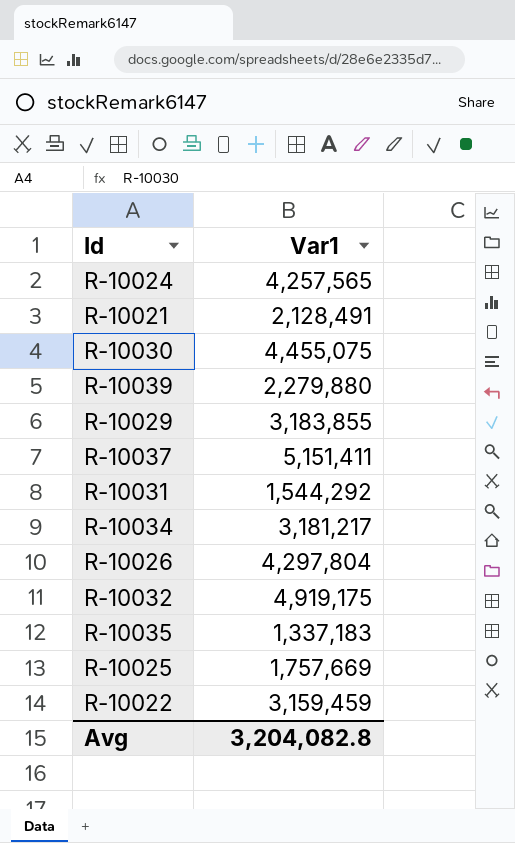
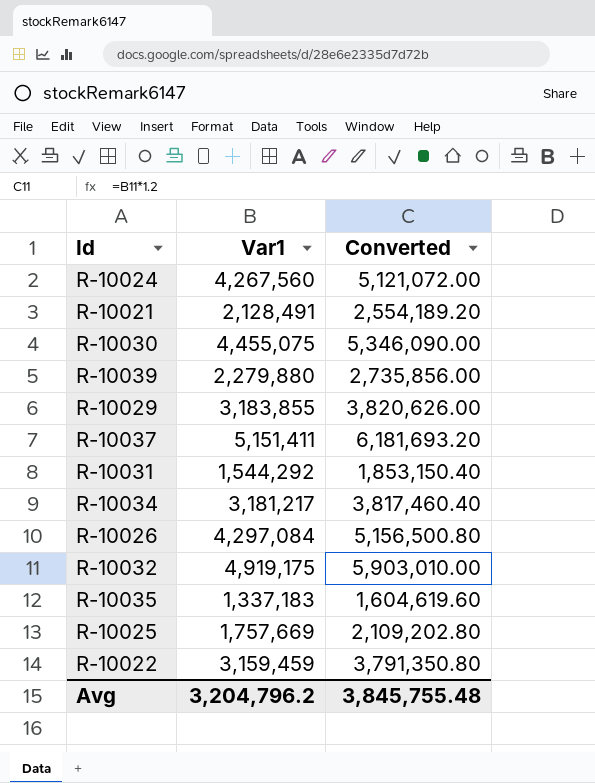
column Converted | formula: none -> [Var1] * 1.2
R-10024 | Var1: 4,257,565 -> 4,267,560
R-10026 | Var1: 4,297,804 -> 4,297,084
Avg | Var1: 3,204,082.8 -> 3,204,796.2

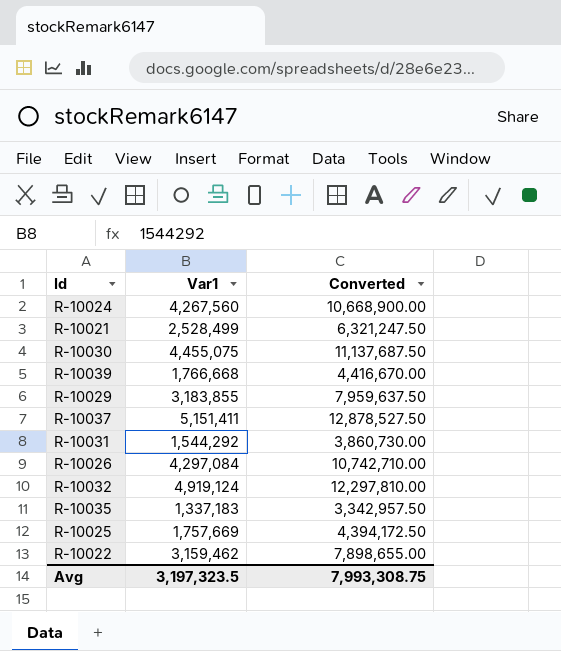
column Converted | formula: [Var1] * 1.2 -> [Var1] * 2.5
row R-10034: 3,181,217 | 3,817,460.40 -> none
R-10021 | Var1: 2,128,491 -> 2,528,499
R-10039 | Var1: 2,279,880 -> 1,766,668
R-10032 | Var1: 4,919,175 -> 4,919,124
R-10022 | Var1: 3,159,459 -> 3,159,462
Avg | Var1: 3,204,796.2 -> 3,197,323.5
Avg | Converted: 3,845,755.48 -> 7,993,308.75

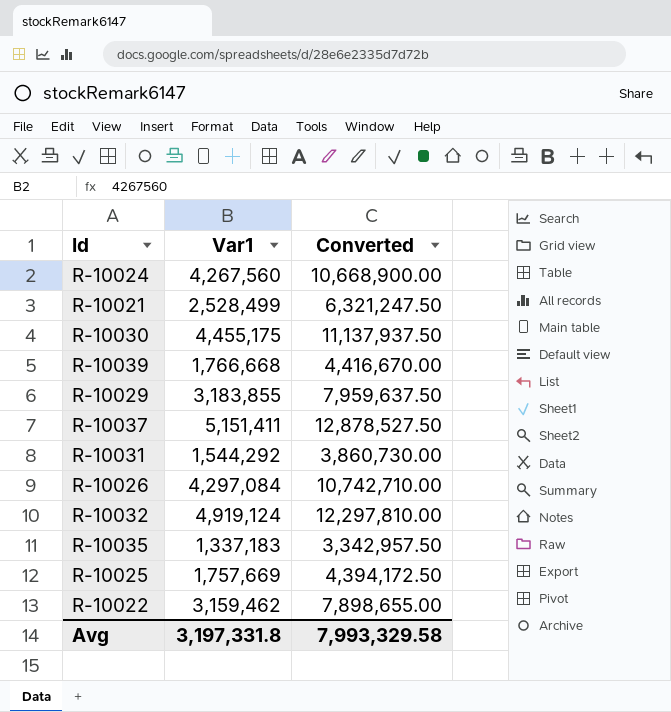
R-10030 | Var1: 4,455,075 -> 4,455,175
R-10030 | Converted: 11,137,687.50 -> 11,137,937.50
Avg | Var1: 3,197,323.5 -> 3,197,331.8
Avg | Converted: 7,993,308.75 -> 7,993,329.58

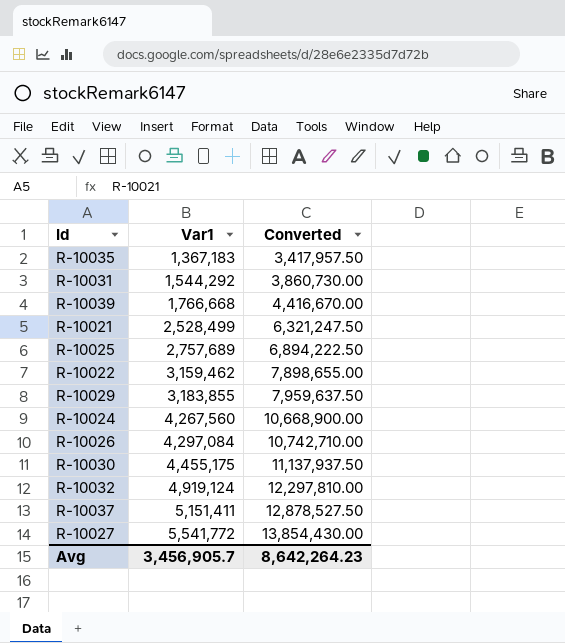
row order: none -> Var1 ascending
R-10035 | Var1: 1,337,183 -> 1,367,183
R-10035 | Converted: 3,342,957.50 -> 3,417,957.50
R-10025 | Var1: 1,757,669 -> 2,757,689
R-10025 | Converted: 4,394,172.50 -> 6,894,222.50
row R-10027: none -> 5,541,772 | 13,854,430.00
Avg | Var1: 3,197,331.8 -> 3,456,905.7
Avg | Converted: 7,993,329.58 -> 8,642,264.23

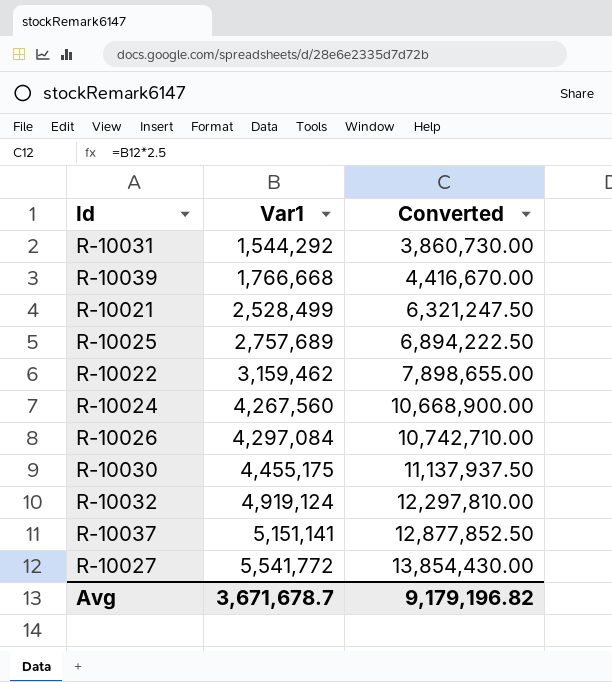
row R-10035: 1,367,183 | 3,417,957.50 -> none
row R-10029: 3,183,855 | 7,959,637.50 -> none
R-10037 | Var1: 5,151,411 -> 5,151,141
R-10037 | Converted: 12,878,527.50 -> 12,877,852.50
Avg | Var1: 3,456,905.7 -> 3,671,678.7
Avg | Converted: 8,642,264.23 -> 9,179,196.82

